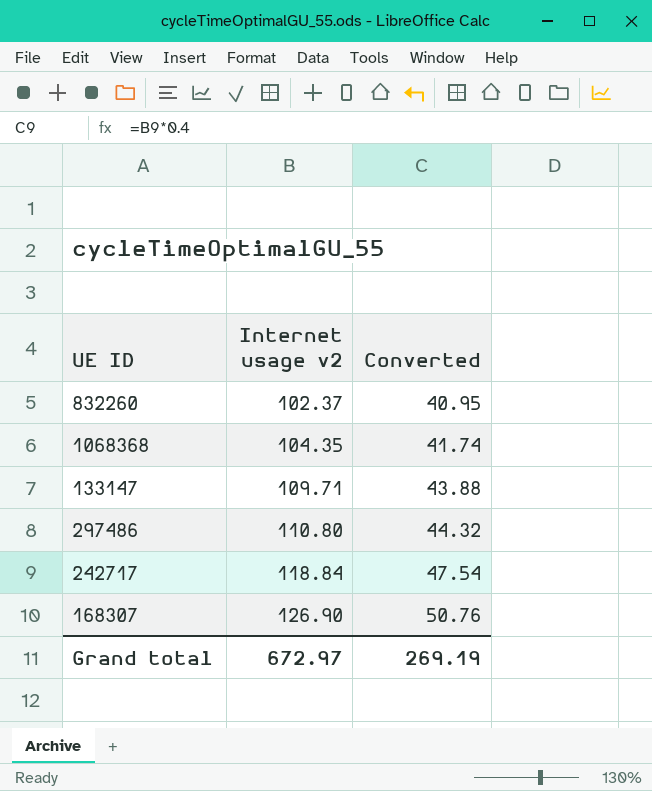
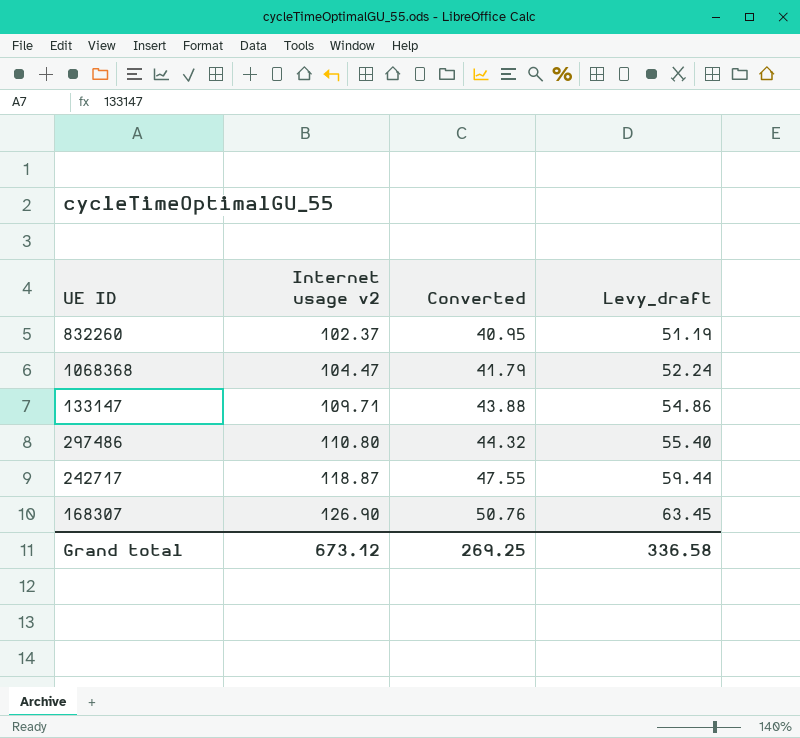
column Levy_draft | formula: none -> [Internet usage v2] * 0.5
1068368 | Internet usage v2: 104.35 -> 104.47
1068368 | Converted: 41.74 -> 41.79
242717 | Internet usage v2: 118.84 -> 118.87
242717 | Converted: 47.54 -> 47.55
Grand total | Internet usage v2: 672.97 -> 673.12
Grand total | Converted: 269.19 -> 269.25

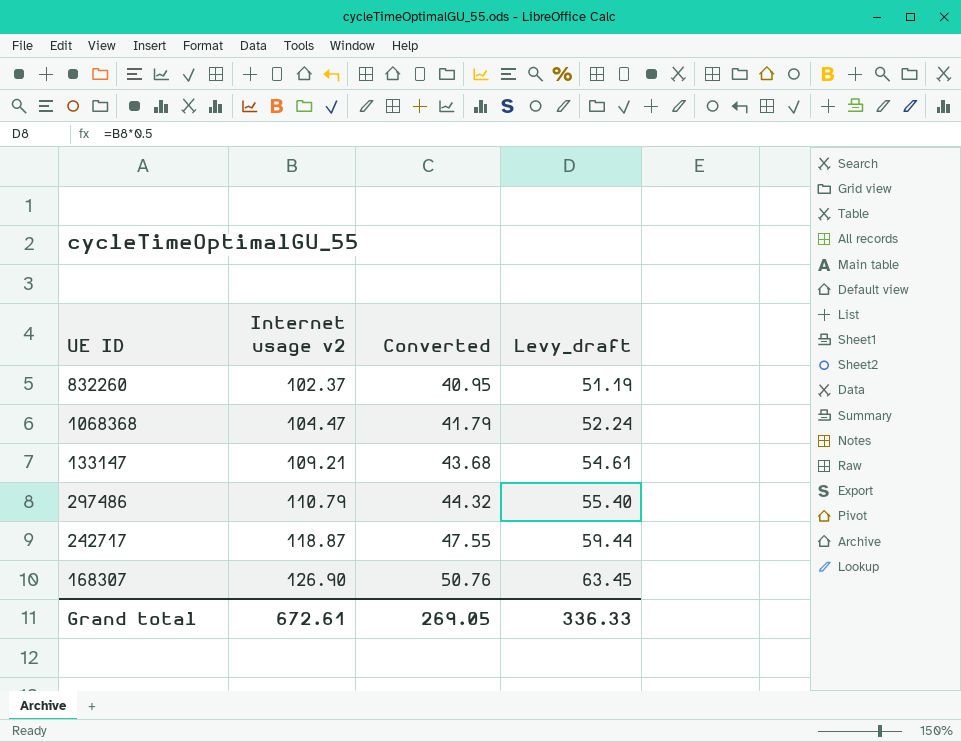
133147 | Internet usage v2: 109.71 -> 109.21
133147 | Converted: 43.88 -> 43.68
133147 | Levy_draft: 54.86 -> 54.61
297486 | Internet usage v2: 110.80 -> 110.79
Grand total | Internet usage v2: 673.12 -> 672.61
Grand total | Converted: 269.25 -> 269.05
Grand total | Levy_draft: 336.58 -> 336.33

